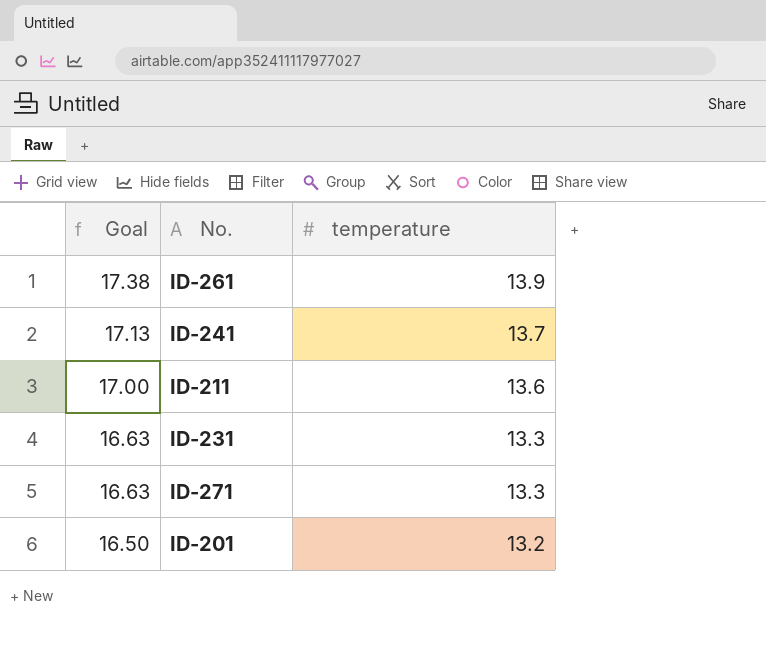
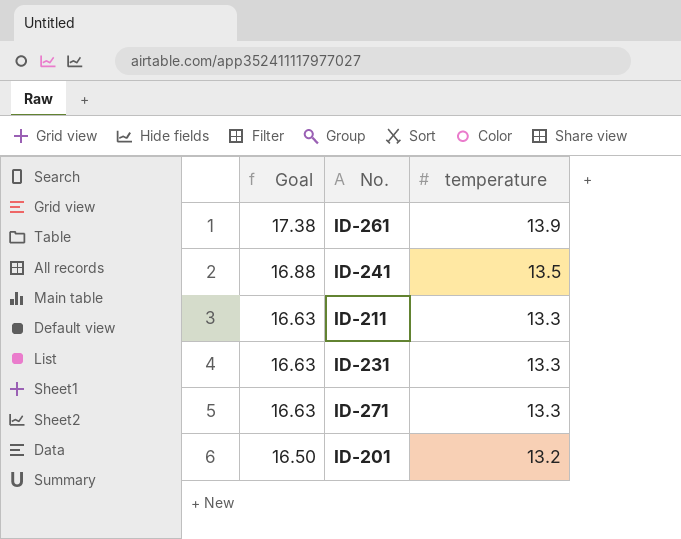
ID-241 | Goal: 17.13 -> 16.88
ID-241 | temperature: 13.7 -> 13.5
ID-211 | Goal: 17.00 -> 16.63
ID-211 | temperature: 13.6 -> 13.3

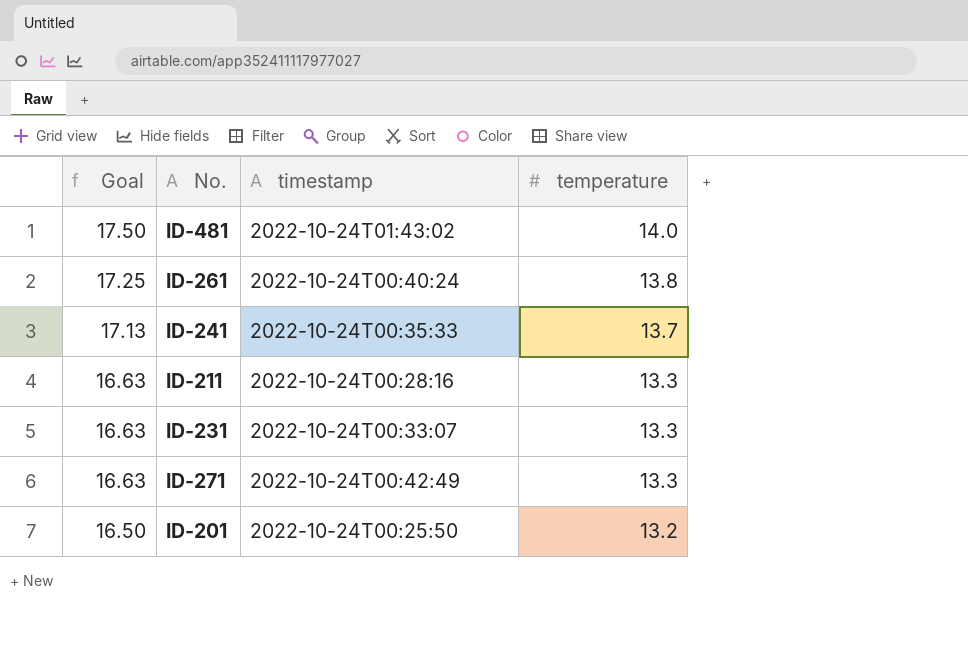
column timestamp | position: none -> 3
row ID-481: none -> 17.50 | 2022-10-24T01:43:02 | 14.0
ID-261 | Goal: 17.38 -> 17.25
ID-261 | temperature: 13.9 -> 13.8
ID-241 | Goal: 16.88 -> 17.13
ID-241 | temperature: 13.5 -> 13.7

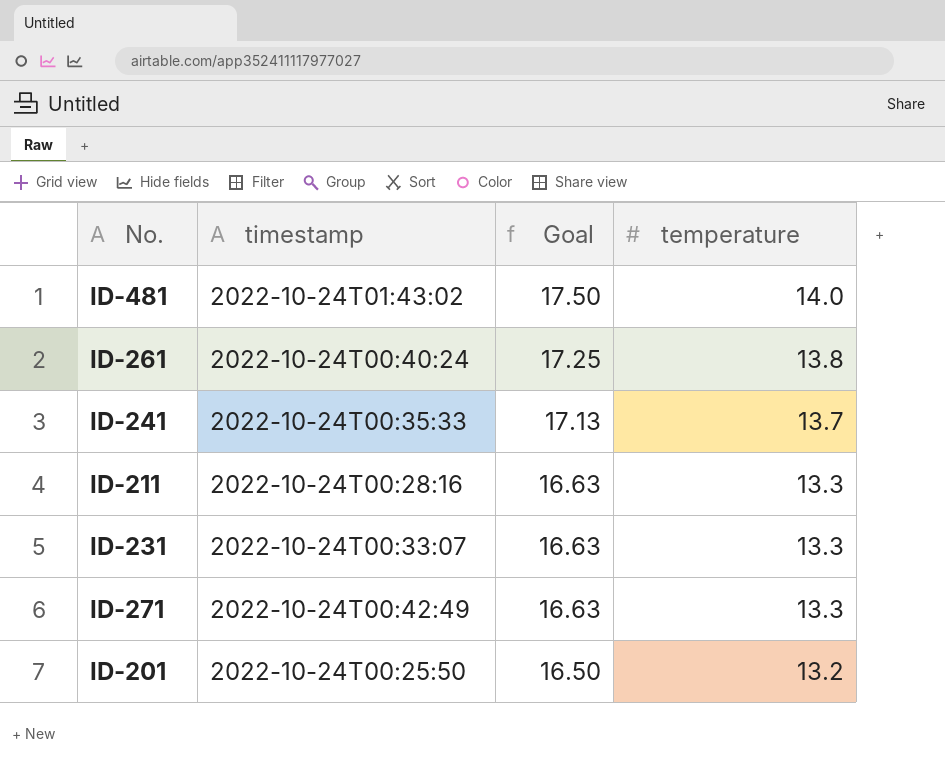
column Goal | position: 1 -> 3

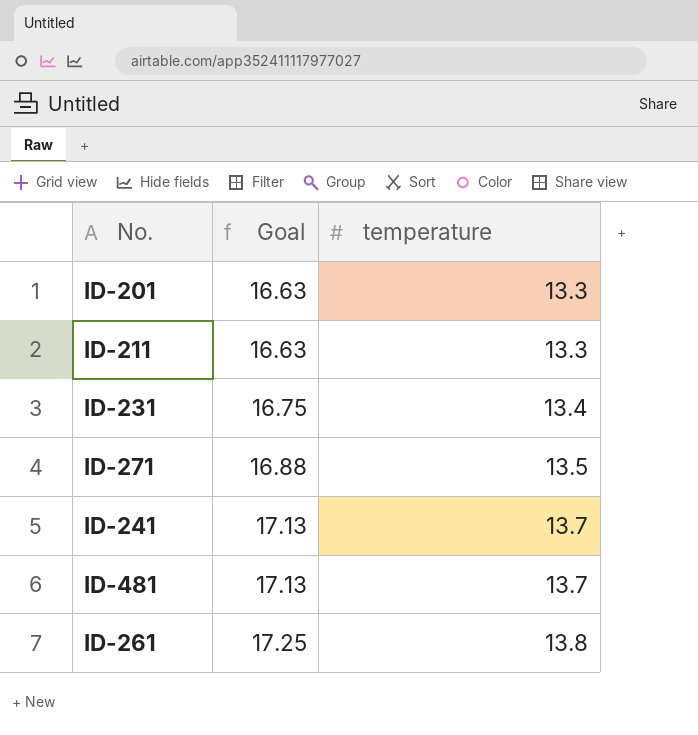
row order: Goal descending -> Goal ascending
column timestamp | position: 2 -> none
ID-201 | Goal: 16.50 -> 16.63
ID-201 | temperature: 13.2 -> 13.3
ID-231 | Goal: 16.63 -> 16.75
ID-231 | temperature: 13.3 -> 13.4
ID-271 | Goal: 16.63 -> 16.88
ID-271 | temperature: 13.3 -> 13.5
ID-481 | Goal: 17.50 -> 17.13
ID-481 | temperature: 14.0 -> 13.7

